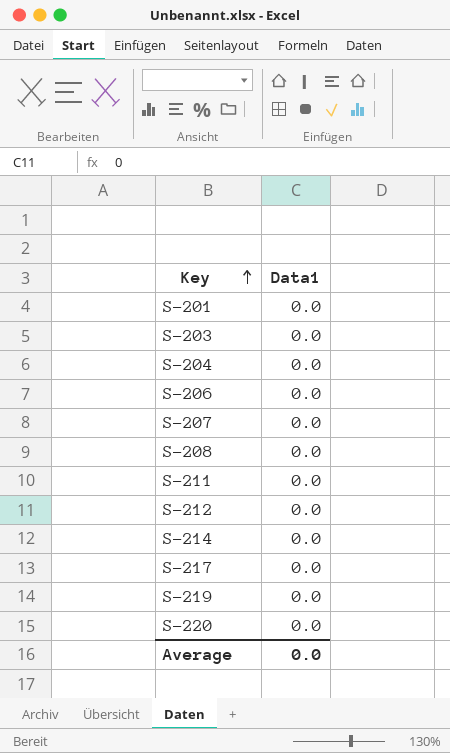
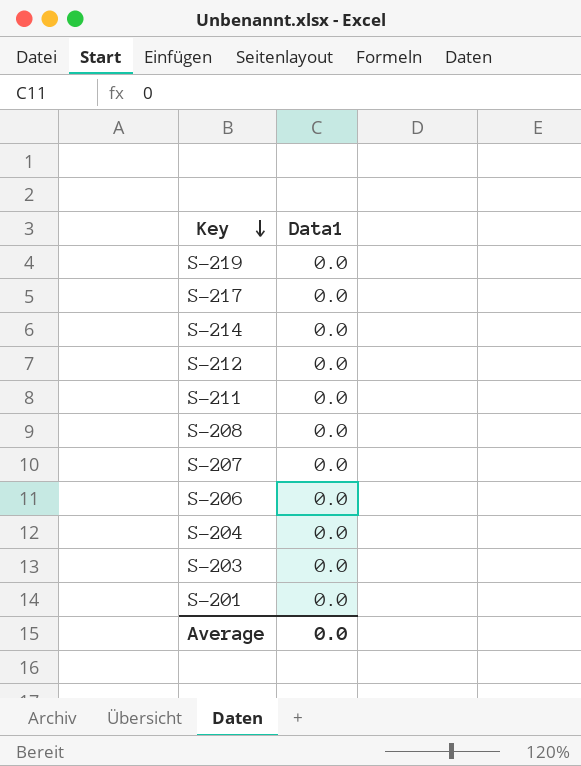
row order: Key ascending -> Key descending
row S-220: 0.0 -> none

